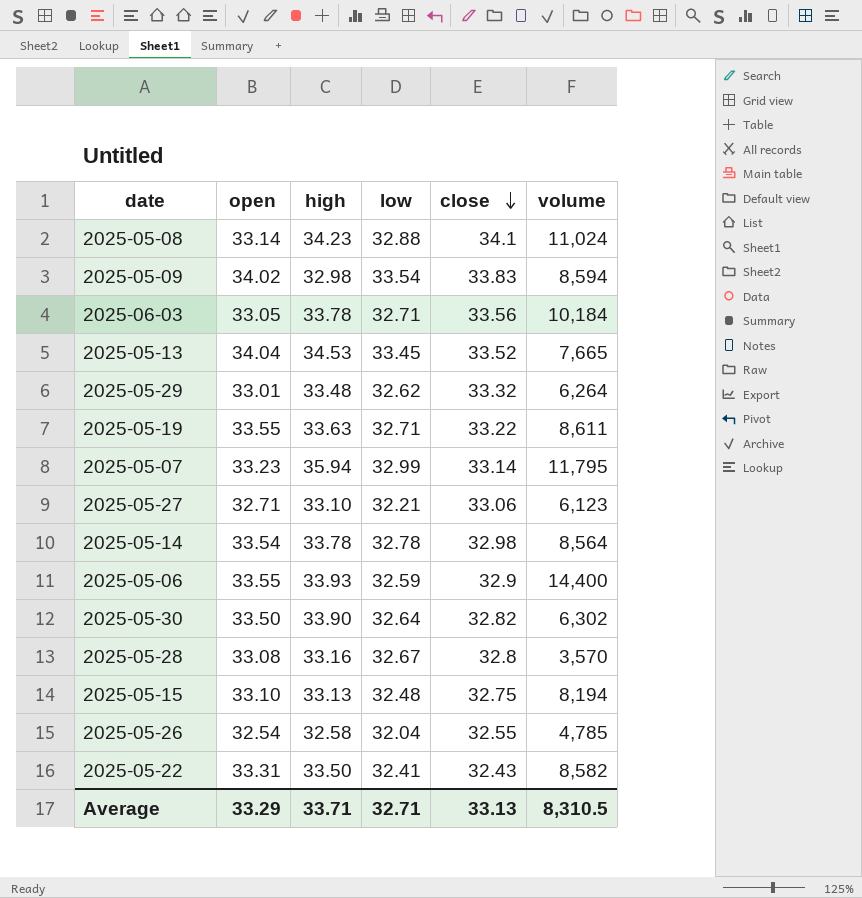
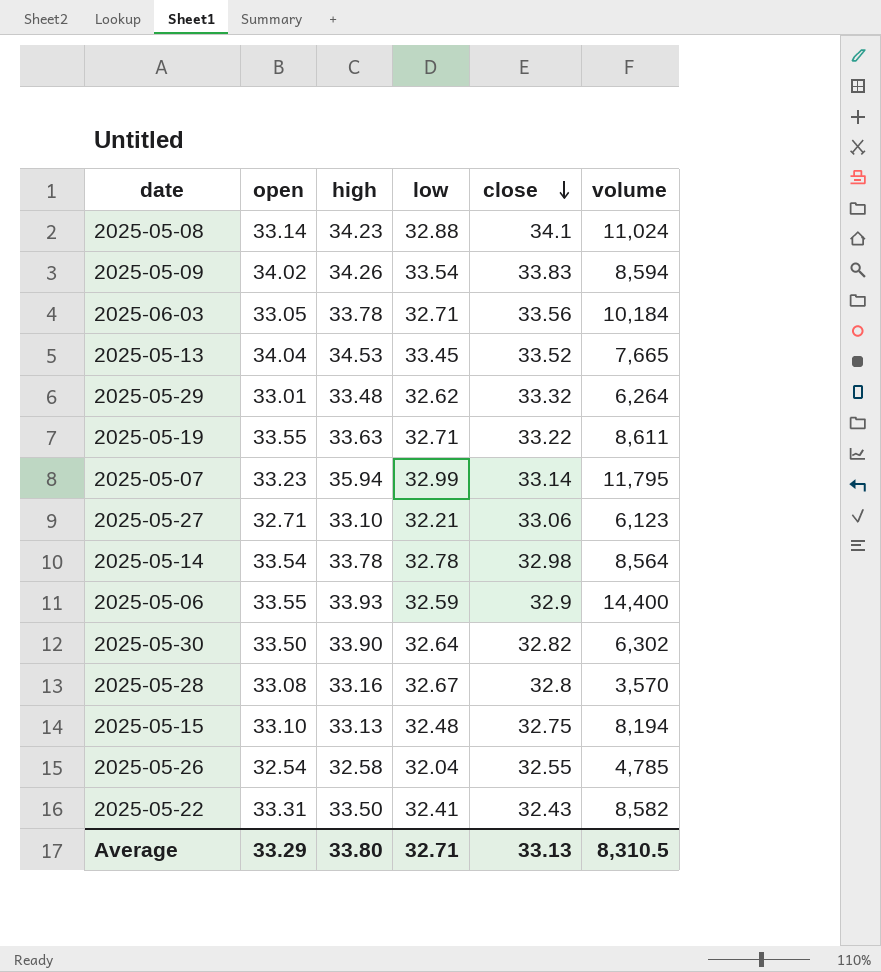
2025-05-09 | high: 32.98 -> 34.26
Average | high: 33.71 -> 33.80

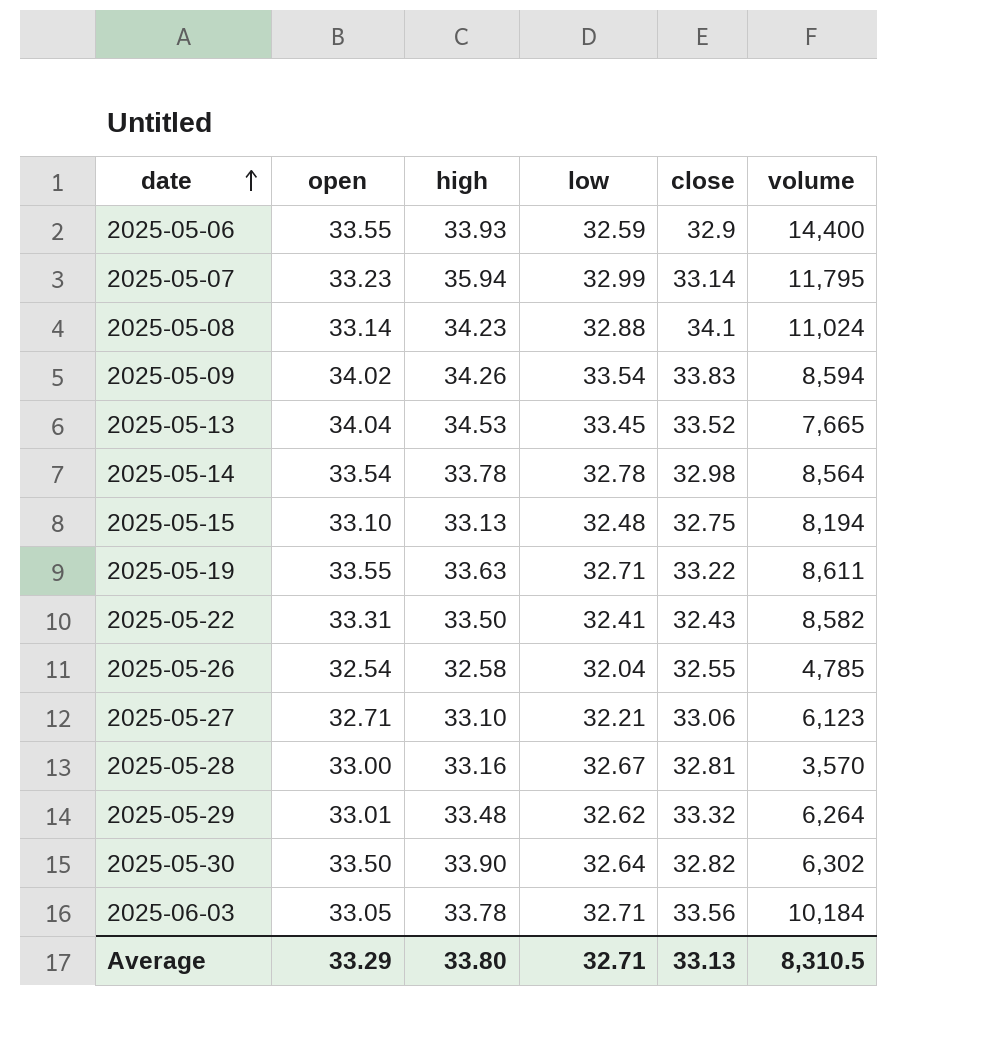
row order: close descending -> date ascending
2025-05-28 | open: 33.08 -> 33.00
2025-05-28 | close: 32.8 -> 32.81

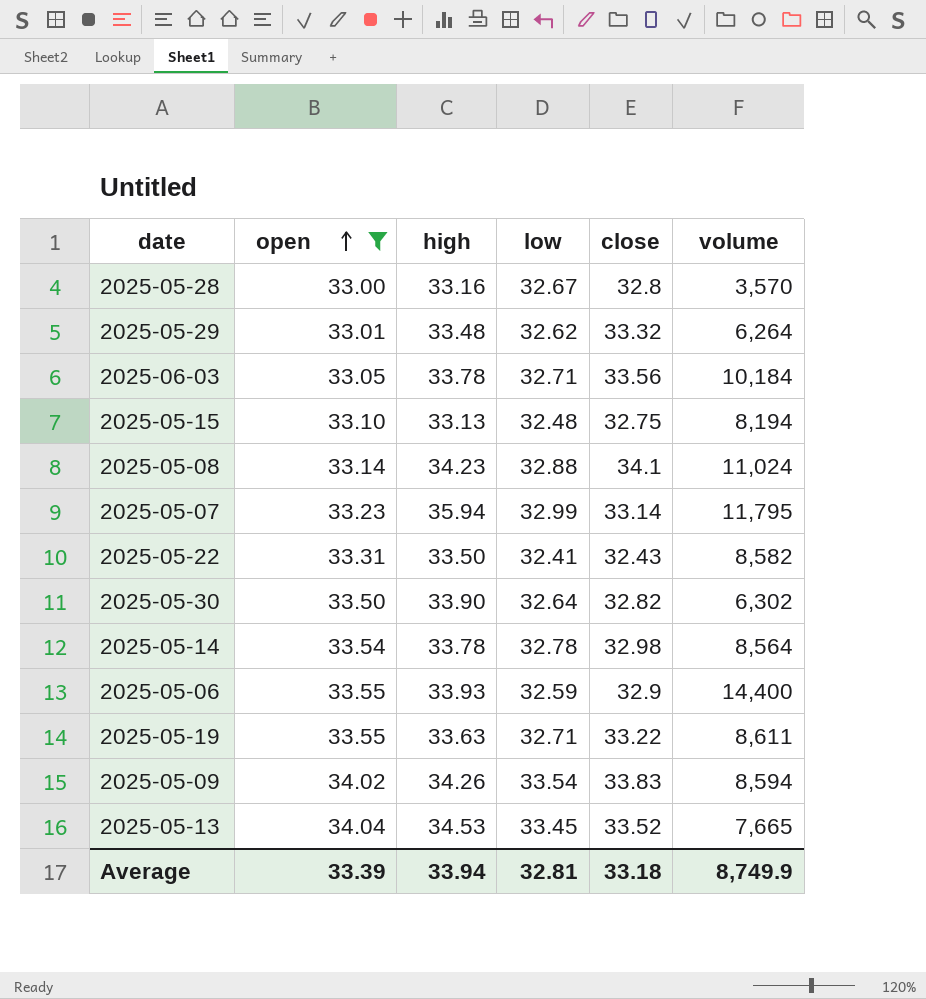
filter: none -> open >= 33.00
row order: date ascending -> open ascending
2025-05-28 | close: 32.81 -> 32.8
Average | open: 33.29 -> 33.39
Average | high: 33.80 -> 33.94
Average | low: 32.71 -> 32.81
Average | close: 33.13 -> 33.18
Average | volume: 8,310.5 -> 8,749.9

